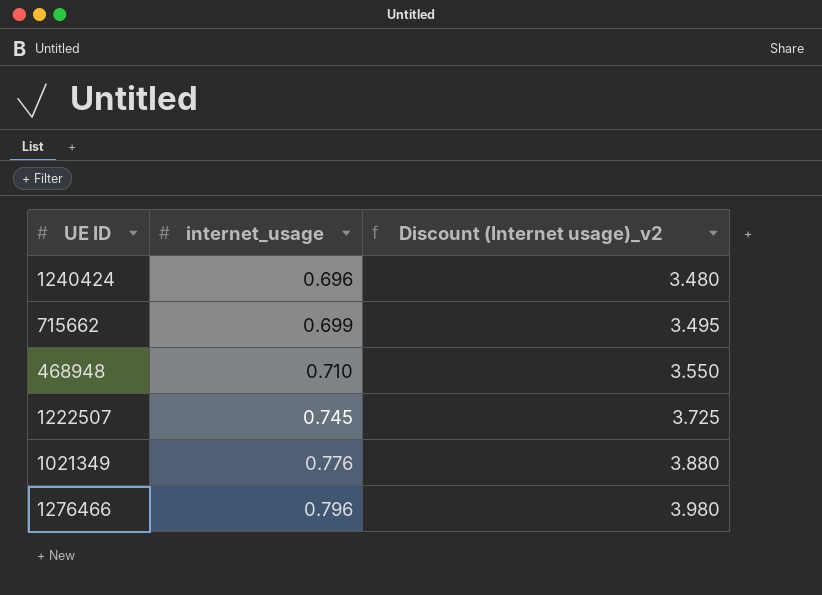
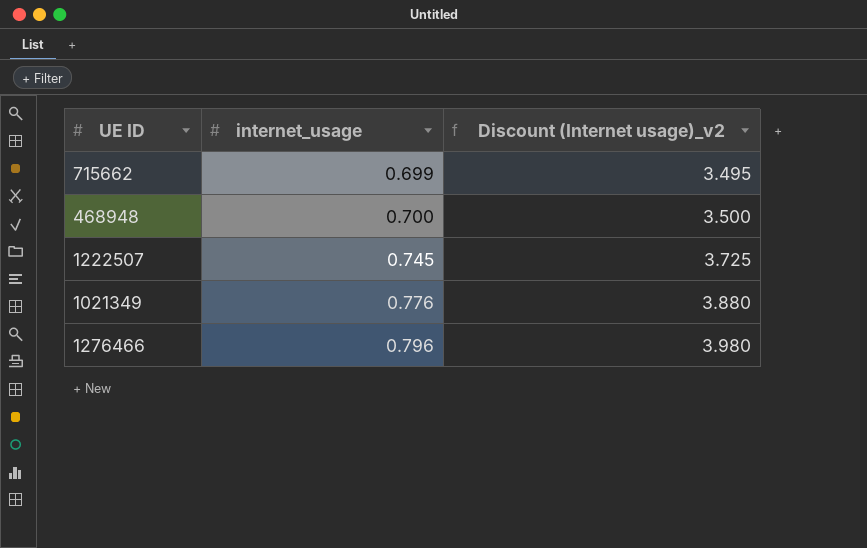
row 1240424: 0.696 | 3.480 -> none
468948 | internet_usage: 0.710 -> 0.700
468948 | Discount (Internet usage)_v2: 3.550 -> 3.500

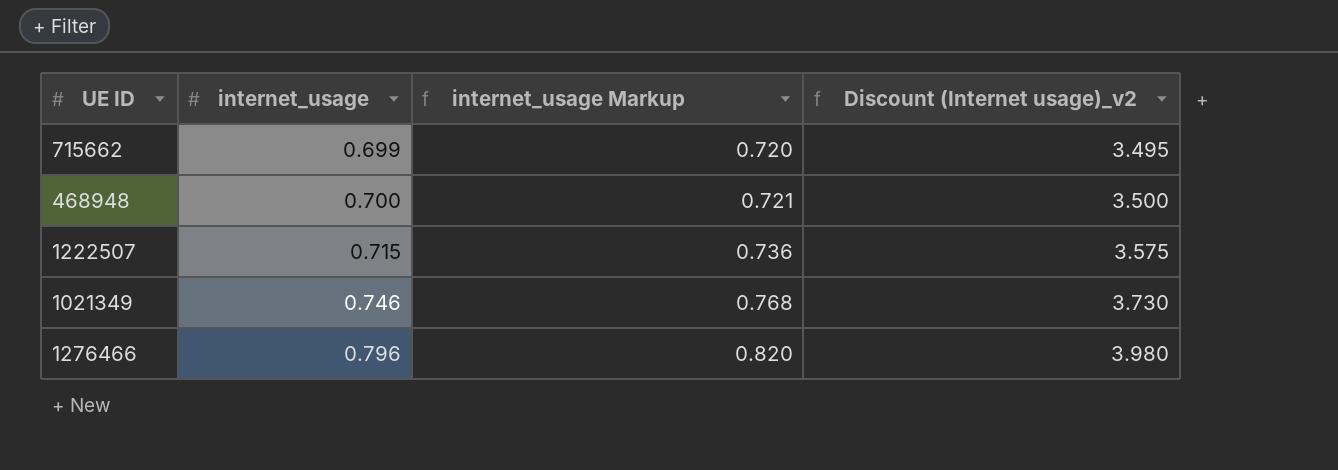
column internet_usage Markup | formula: none -> [internet_usage] * 1.03
1222507 | internet_usage: 0.745 -> 0.715
1222507 | Discount (Internet usage)_v2: 3.725 -> 3.575
1021349 | internet_usage: 0.776 -> 0.746
1021349 | Discount (Internet usage)_v2: 3.880 -> 3.730

